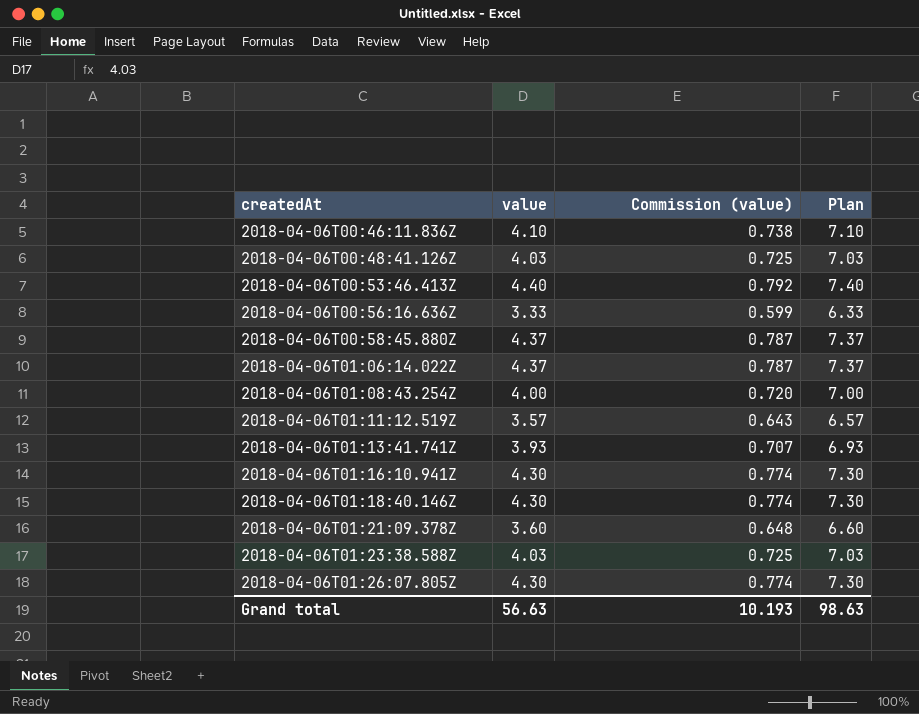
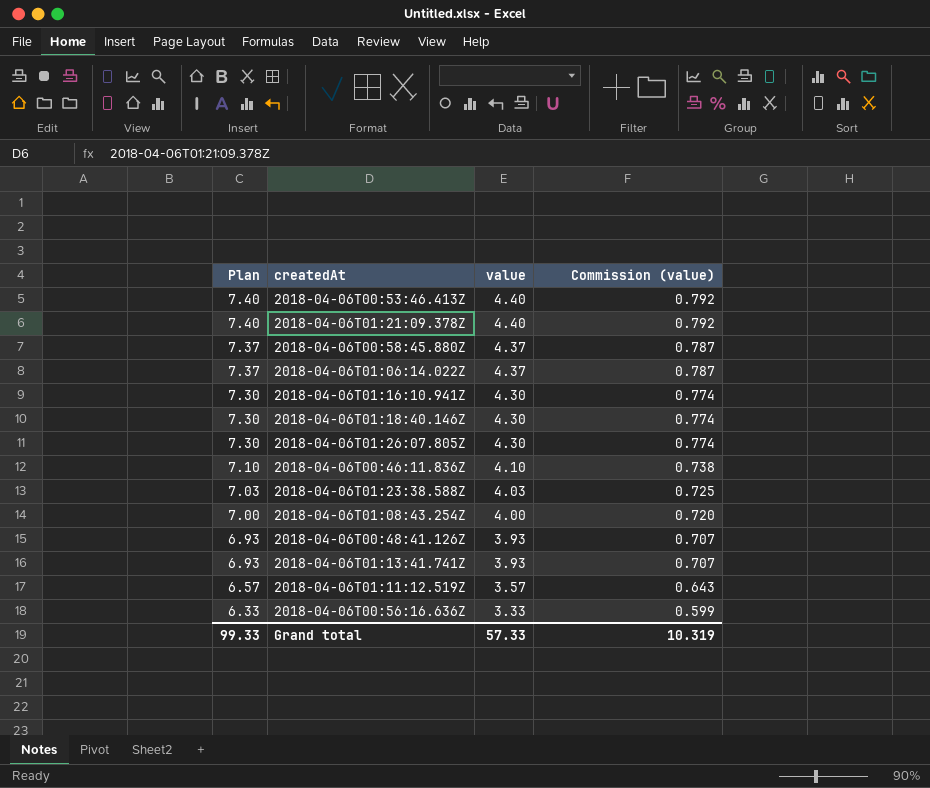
row order: createdAt ascending -> Plan descending
column Plan | position: 4 -> 1
2018-04-06T01:21:09.378Z | Plan: 6.60 -> 7.40
2018-04-06T01:21:09.378Z | value: 3.60 -> 4.40
2018-04-06T01:21:09.378Z | Commission (value): 0.648 -> 0.792
2018-04-06T00:48:41.126Z | Plan: 7.03 -> 6.93
2018-04-06T00:48:41.126Z | value: 4.03 -> 3.93
2018-04-06T00:48:41.126Z | Commission (value): 0.725 -> 0.707
Grand total | Plan: 98.63 -> 99.33
Grand total | value: 56.63 -> 57.33
Grand total | Commission (value): 10.193 -> 10.319

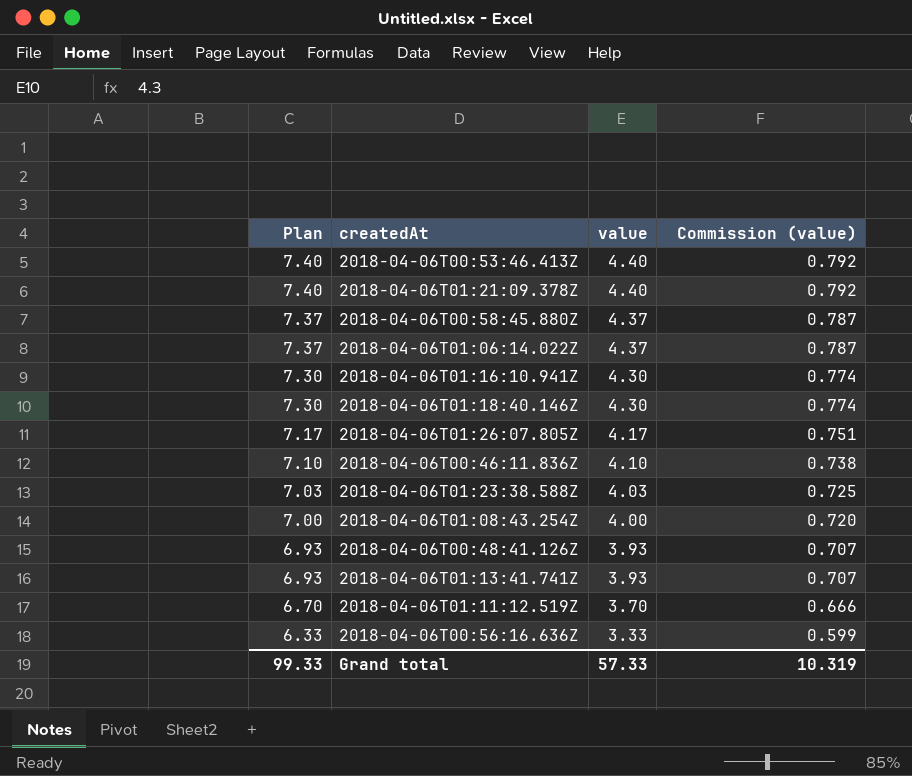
2018-04-06T01:26:07.805Z | Plan: 7.30 -> 7.17
2018-04-06T01:26:07.805Z | value: 4.30 -> 4.17
2018-04-06T01:26:07.805Z | Commission (value): 0.774 -> 0.751
2018-04-06T01:11:12.519Z | Plan: 6.57 -> 6.70
2018-04-06T01:11:12.519Z | value: 3.57 -> 3.70
2018-04-06T01:11:12.519Z | Commission (value): 0.643 -> 0.666

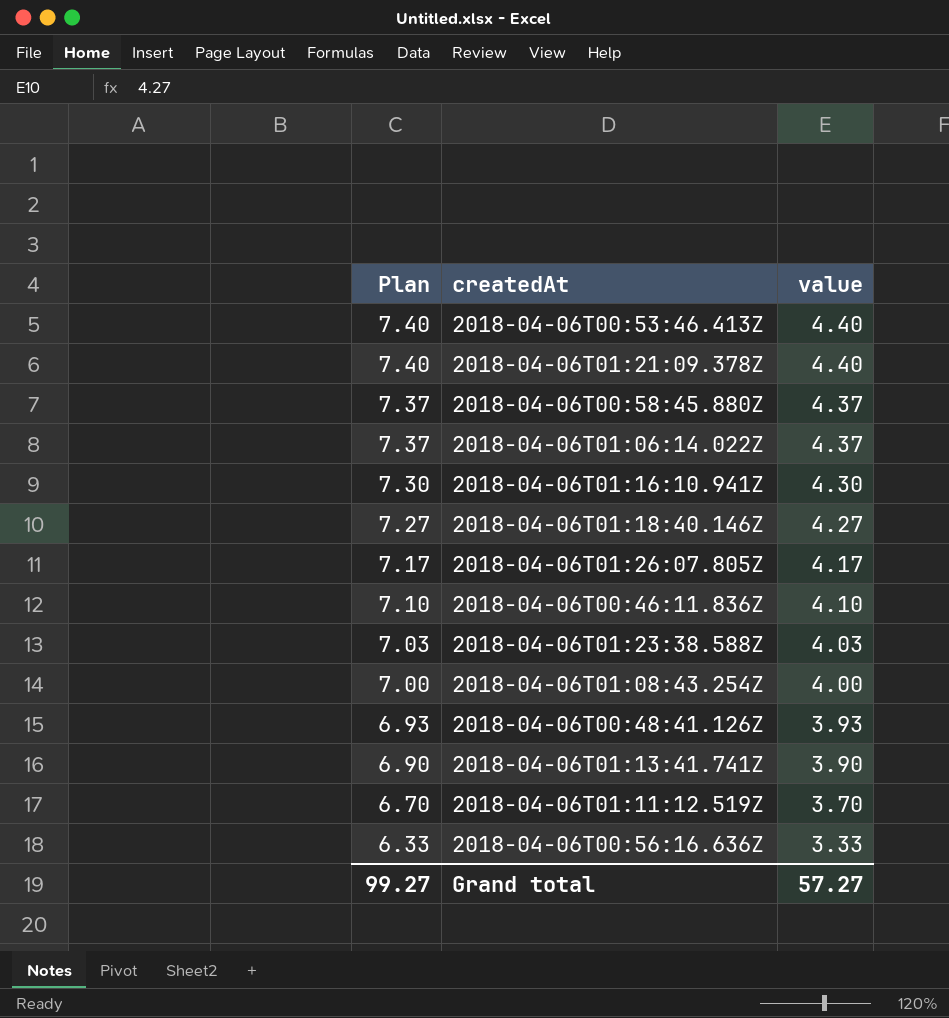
column Commission (value) | formula: [value] * 0.18 -> none
2018-04-06T01:18:40.146Z | Plan: 7.30 -> 7.27
2018-04-06T01:18:40.146Z | value: 4.30 -> 4.27
2018-04-06T01:13:41.741Z | Plan: 6.93 -> 6.90
2018-04-06T01:13:41.741Z | value: 3.93 -> 3.90
Grand total | Plan: 99.33 -> 99.27
Grand total | value: 57.33 -> 57.27

